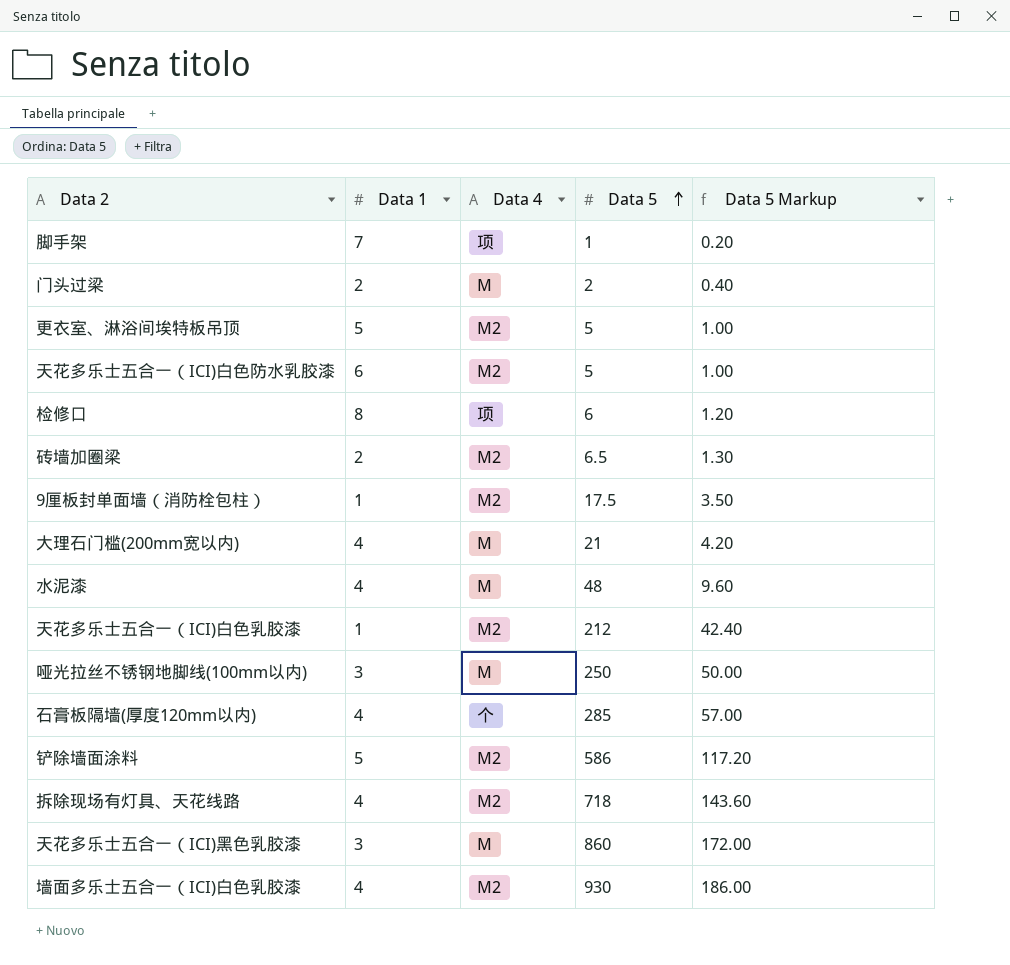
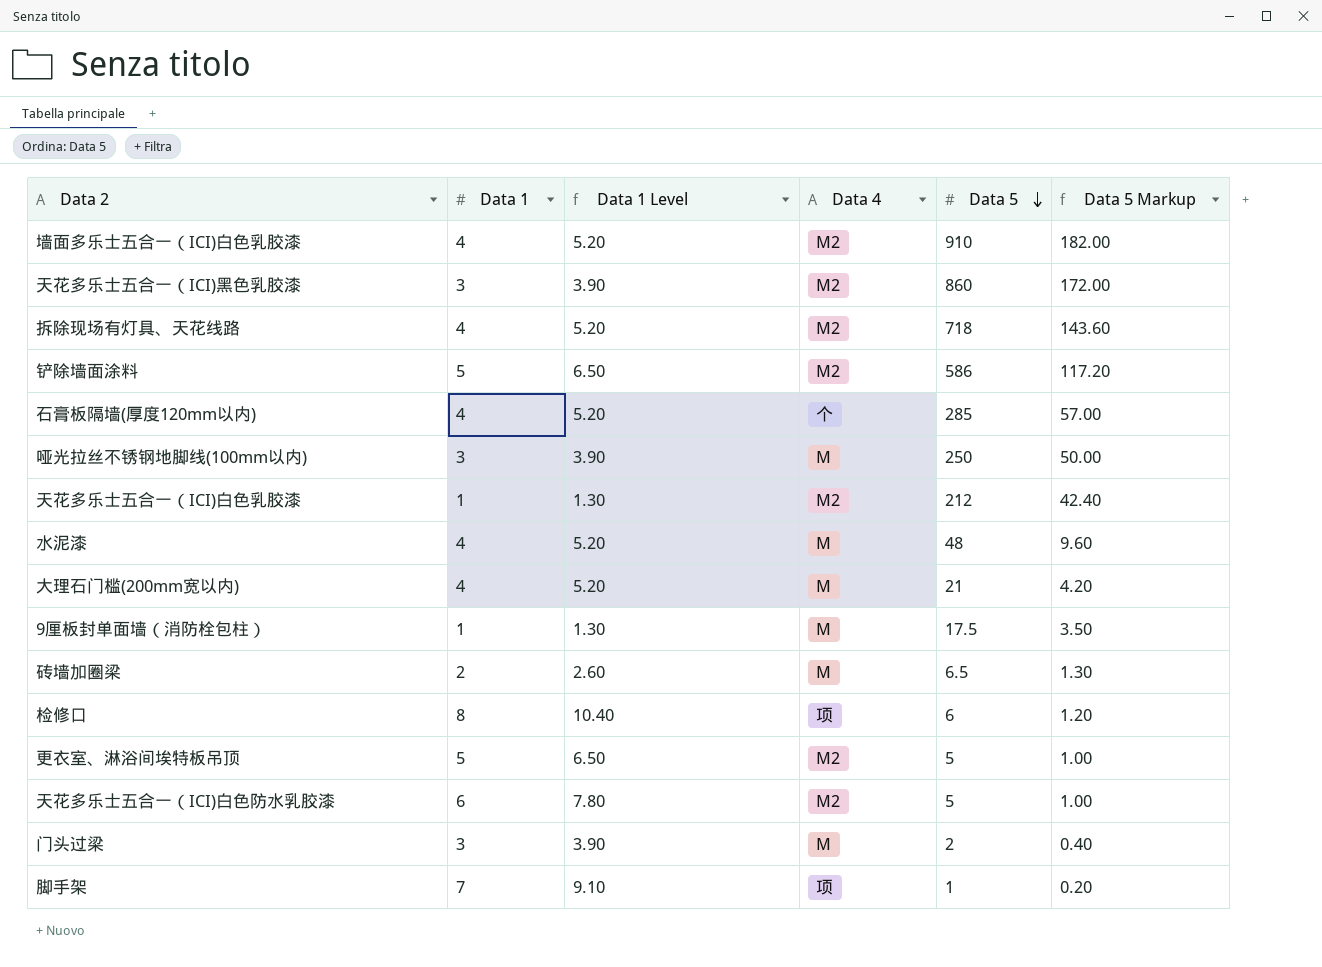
row order: Data 5 ascending -> Data 5 descending
column Data 1 Level | formula: none -> [Data 1] * 1.3
墙面多乐士五合一（ICI)白色乳胶漆 | Data 5: 930 -> 910
墙面多乐士五合一（ICI)白色乳胶漆 | Data 5 Markup: 186.00 -> 182.00
天花多乐士五合一（ICI)黑色乳胶漆 | Data 4: M -> M2
9厘板封单面墙（消防栓包柱） | Data 4: M2 -> M
砖墙加圈梁 | Data 4: M2 -> M
门头过梁 | Data 1: 2 -> 3

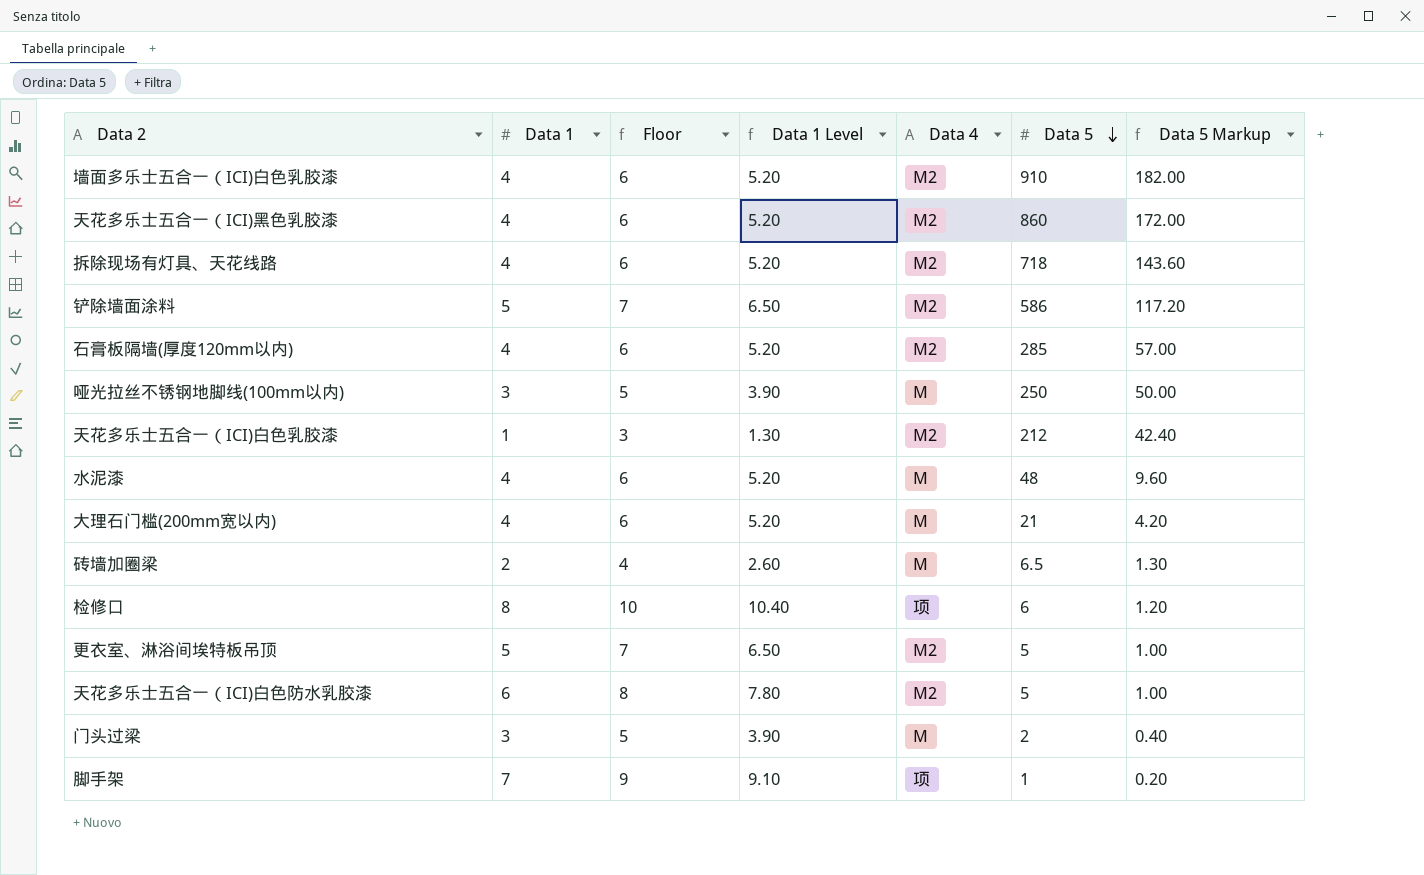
column Floor | formula: none -> [Data 1] + 2
row 9厘板封单面墙（消防栓包柱）: 1 | 1.30 | M | 17.5 | 3.50 -> none
天花多乐士五合一（ICI)黑色乳胶漆 | Data 1: 3 -> 4
天花多乐士五合一（ICI)黑色乳胶漆 | Data 1 Level: 3.90 -> 5.20
石膏板隔墙(厚度120mm以内) | Data 4: 个 -> M2

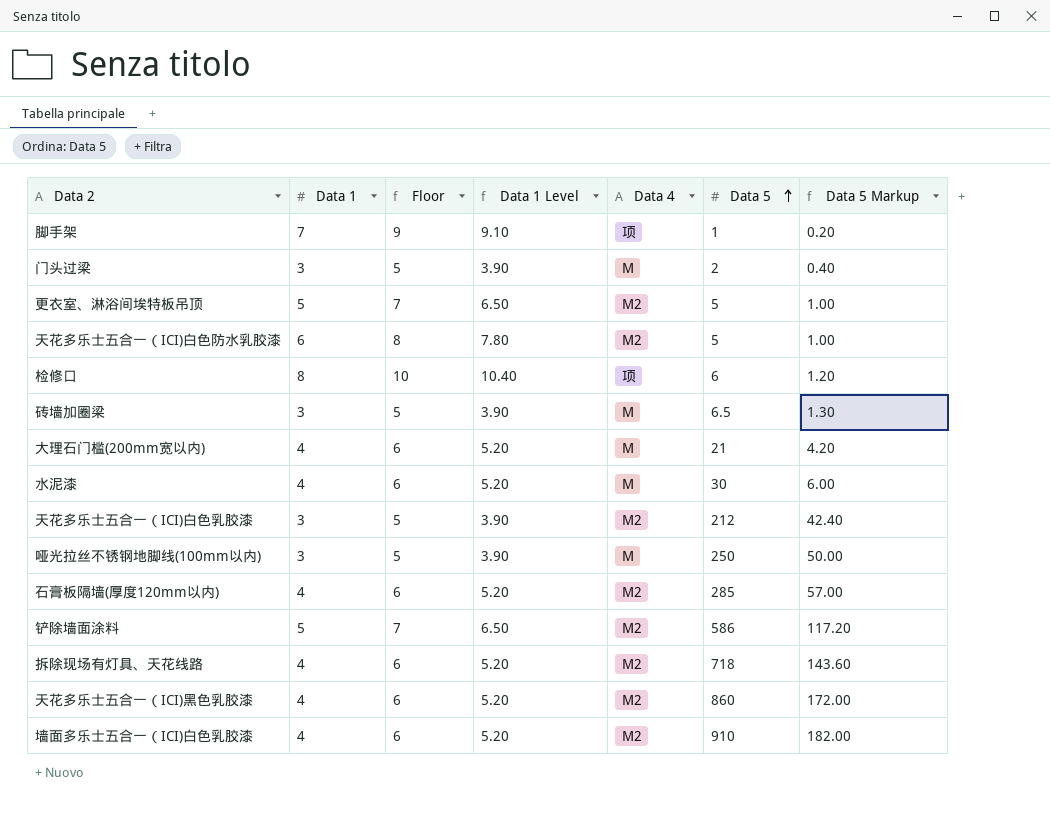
row order: Data 5 descending -> Data 5 ascending
砖墙加圈梁 | Data 1: 2 -> 3
砖墙加圈梁 | Floor: 4 -> 5
砖墙加圈梁 | Data 1 Level: 2.60 -> 3.90
水泥漆 | Data 5: 48 -> 30
水泥漆 | Data 5 Markup: 9.60 -> 6.00
天花多乐士五合一（ICI)白色乳胶漆 | Data 1: 1 -> 3
天花多乐士五合一（ICI)白色乳胶漆 | Floor: 3 -> 5
天花多乐士五合一（ICI)白色乳胶漆 | Data 1 Level: 1.30 -> 3.90

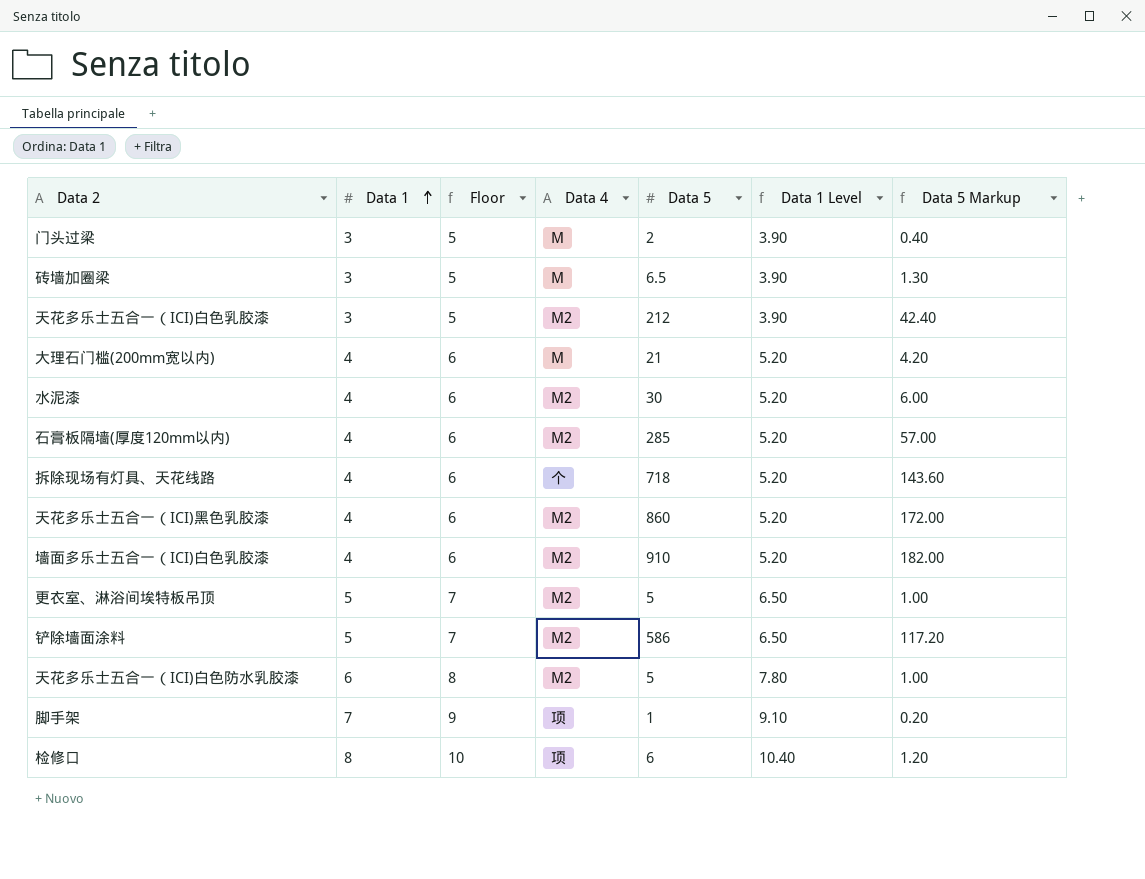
row order: Data 5 ascending -> Data 1 ascending
column Data 1 Level | position: 4 -> 6
row 哑光拉丝不锈钢地脚线(100mm以内): 3 | 5 | 3.90 | M | 250 | 50.00 -> none
水泥漆 | Data 4: M -> M2
拆除现场有灯具、天花线路 | Data 4: M2 -> 个

